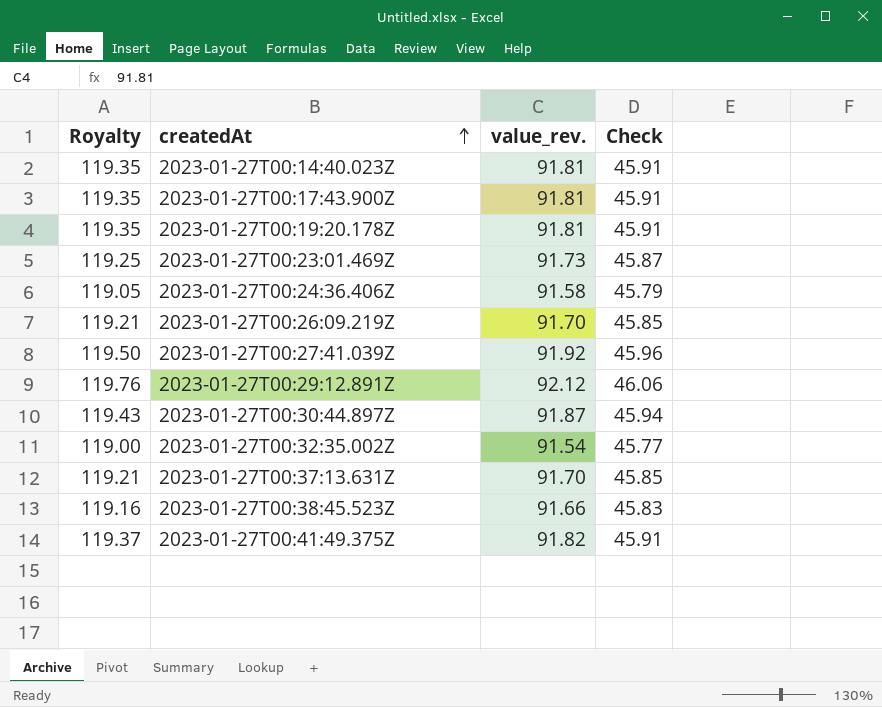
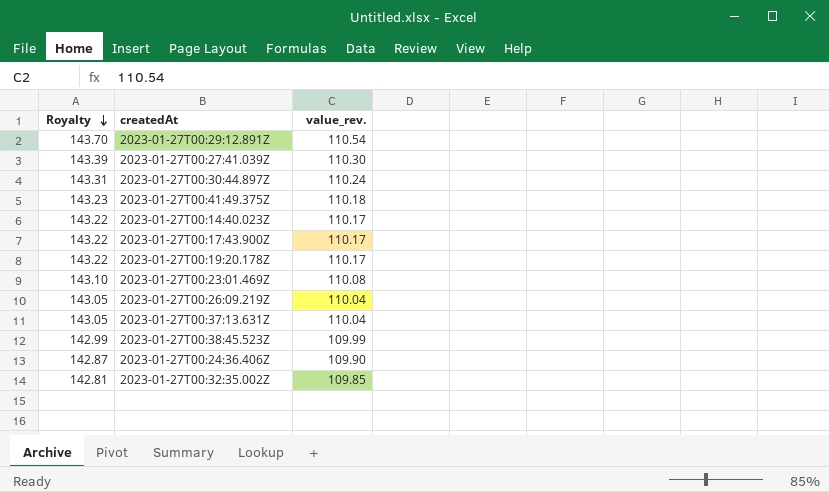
row order: createdAt ascending -> Royalty descending
column Check | formula: [value_rev.] * 0.5 -> none
2023-01-27T00:29:12.891Z | Royalty: 119.76 -> 143.70
2023-01-27T00:29:12.891Z | value_rev.: 92.12 -> 110.54
2023-01-27T00:27:41.039Z | Royalty: 119.50 -> 143.39
2023-01-27T00:27:41.039Z | value_rev.: 91.92 -> 110.30
2023-01-27T00:30:44.897Z | Royalty: 119.43 -> 143.31
2023-01-27T00:30:44.897Z | value_rev.: 91.87 -> 110.24
2023-01-27T00:41:49.375Z | Royalty: 119.37 -> 143.23
2023-01-27T00:41:49.375Z | value_rev.: 91.82 -> 110.18
2023-01-27T00:14:40.023Z | Royalty: 119.35 -> 143.22
2023-01-27T00:14:40.023Z | value_rev.: 91.81 -> 110.17
2023-01-27T00:17:43.900Z | Royalty: 119.35 -> 143.22
2023-01-27T00:17:43.900Z | value_rev.: 91.81 -> 110.17
2023-01-27T00:19:20.178Z | Royalty: 119.35 -> 143.22
2023-01-27T00:19:20.178Z | value_rev.: 91.81 -> 110.17
2023-01-27T00:23:01.469Z | Royalty: 119.25 -> 143.10
2023-01-27T00:23:01.469Z | value_rev.: 91.73 -> 110.08
2023-01-27T00:26:09.219Z | Royalty: 119.21 -> 143.05
2023-01-27T00:26:09.219Z | value_rev.: 91.70 -> 110.04
2023-01-27T00:37:13.631Z | Royalty: 119.21 -> 143.05
2023-01-27T00:37:13.631Z | value_rev.: 91.70 -> 110.04
2023-01-27T00:38:45.523Z | Royalty: 119.16 -> 142.99
2023-01-27T00:38:45.523Z | value_rev.: 91.66 -> 109.99
2023-01-27T00:24:36.406Z | Royalty: 119.05 -> 142.87
2023-01-27T00:24:36.406Z | value_rev.: 91.58 -> 109.90
2023-01-27T00:32:35.002Z | Royalty: 119.00 -> 142.81
2023-01-27T00:32:35.002Z | value_rev.: 91.54 -> 109.85

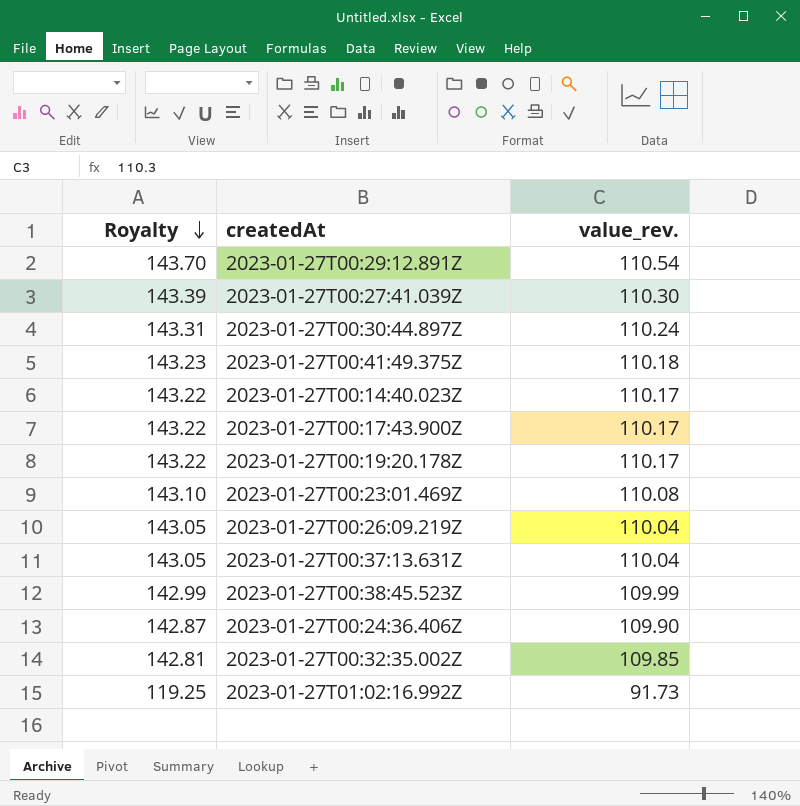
row 2023-01-27T01:02:16.992Z: none -> 119.25 | 91.73

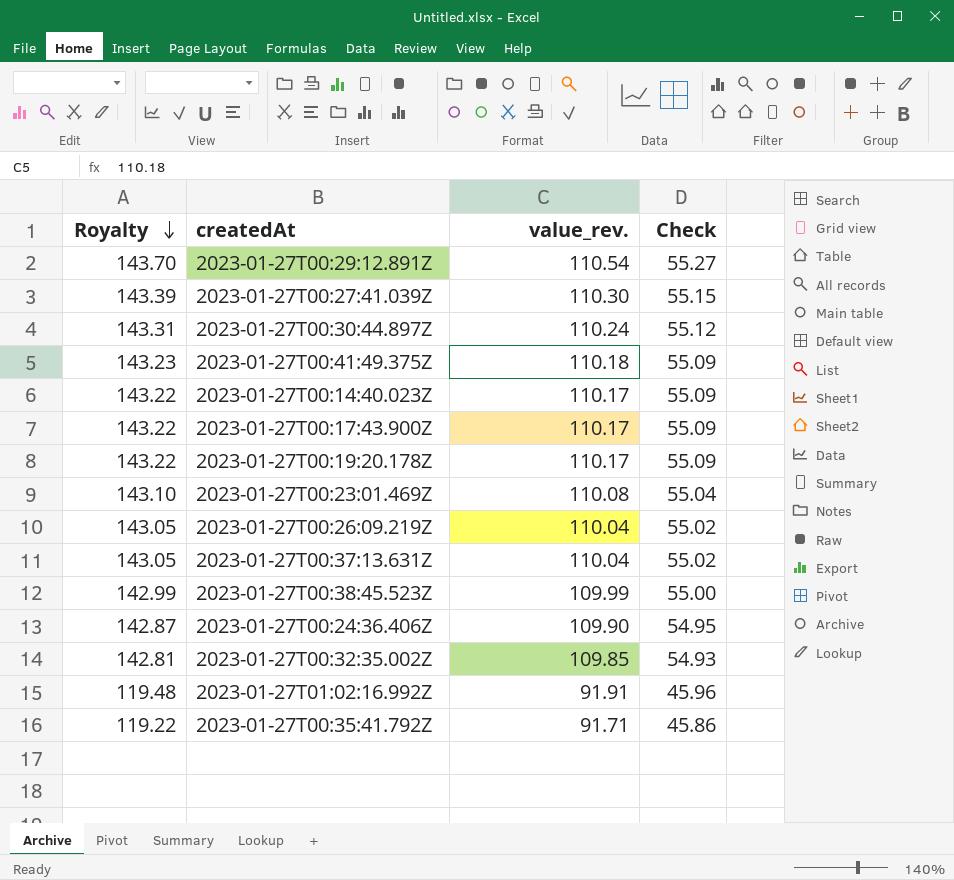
column Check | formula: none -> [value_rev.] * 0.5
2023-01-27T01:02:16.992Z | Royalty: 119.25 -> 119.48
2023-01-27T01:02:16.992Z | value_rev.: 91.73 -> 91.91
row 2023-01-27T00:35:41.792Z: none -> 119.22 | 91.71 | 45.86

